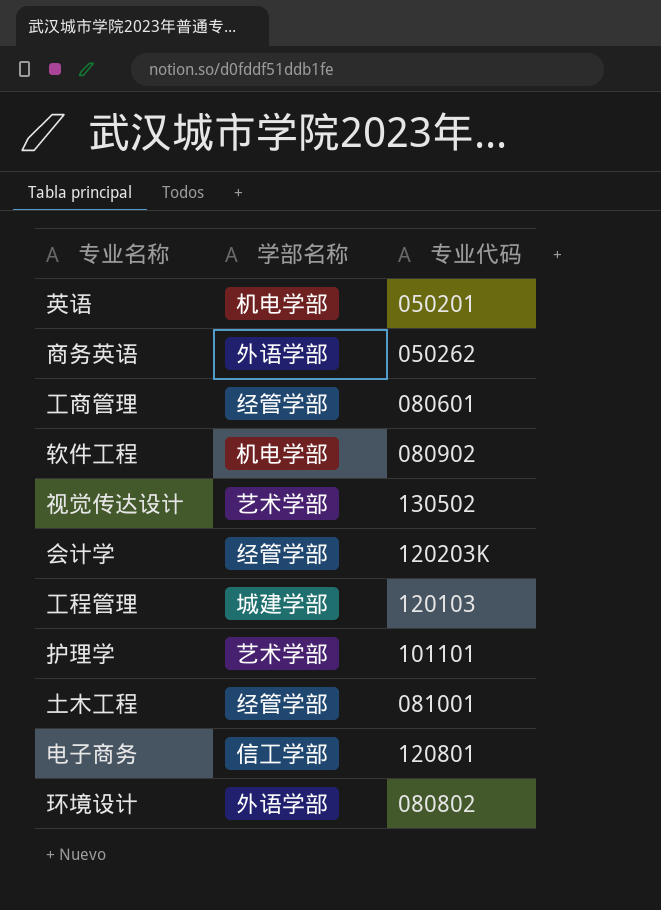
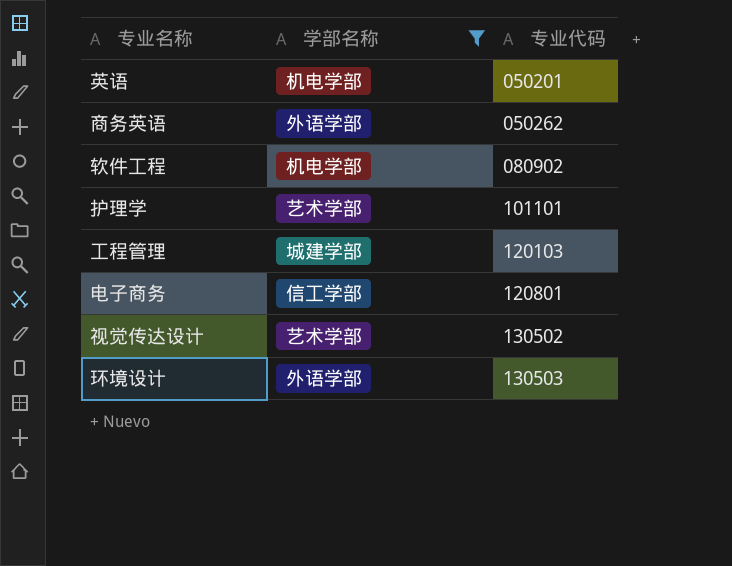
filter: none -> 学部名称 != 经管学部
row order: none -> 专业代码 ascending
环境设计 | 专业代码: 080802 -> 130503

